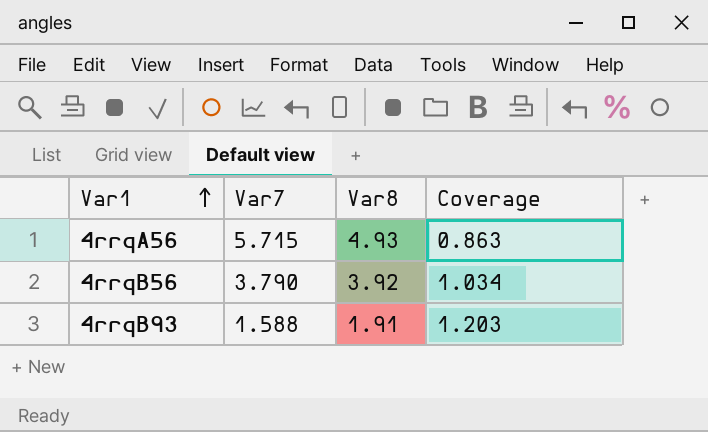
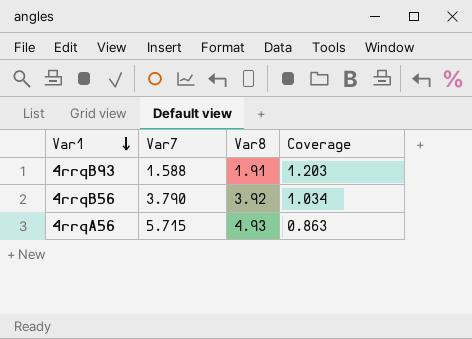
row order: Var1 ascending -> Var1 descending

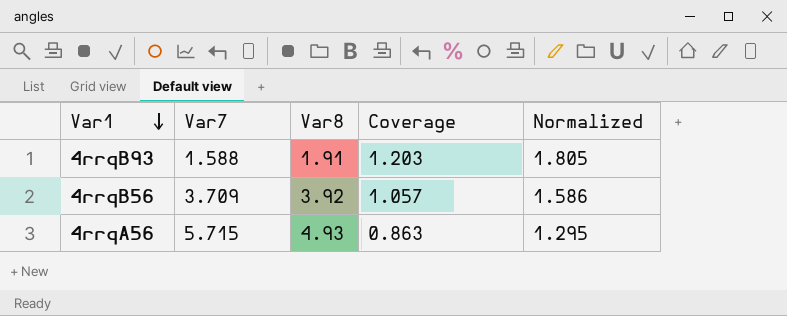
column Normalized | formula: none -> [Coverage] * 1.5
4rrqB56 | Var7: 3.790 -> 3.709
4rrqB56 | Coverage: 1.034 -> 1.057

